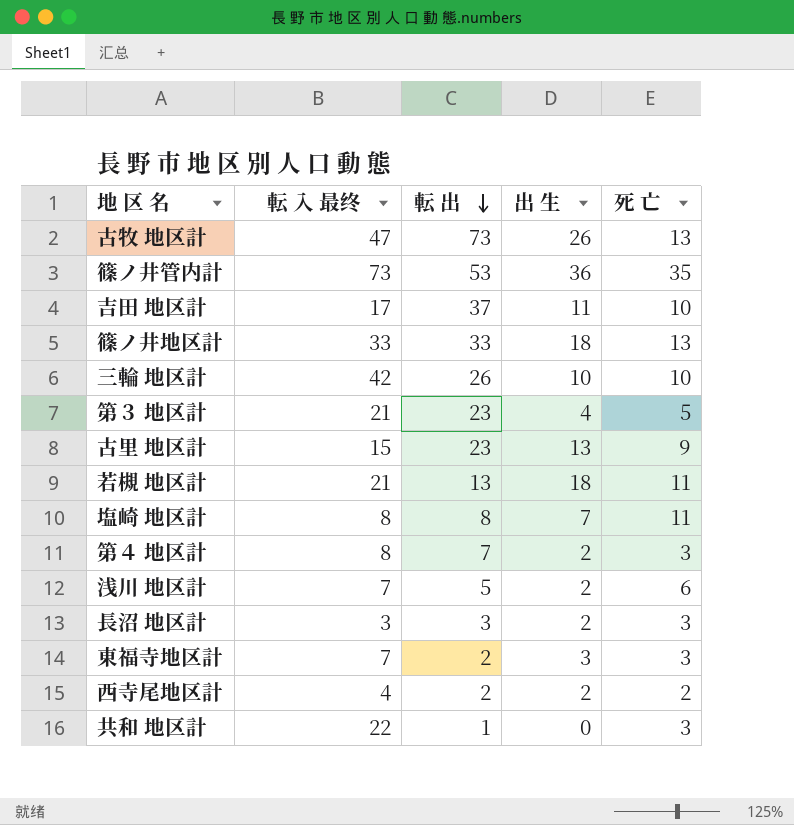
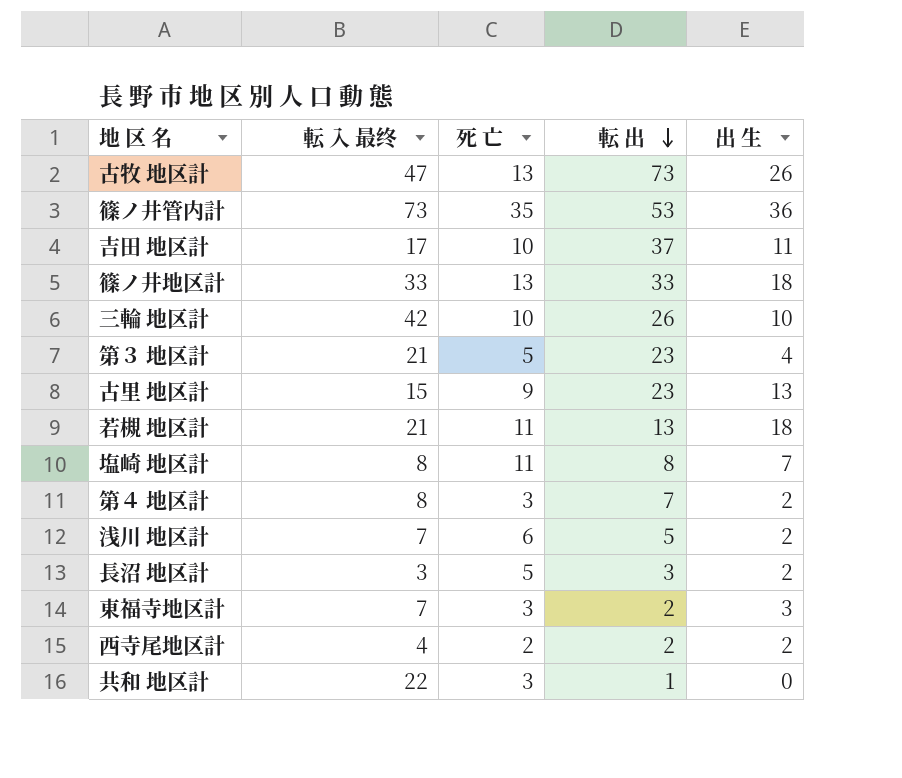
column 死 亡 | position: 5 -> 3
長沼 地区計 | 死 亡: 3 -> 5

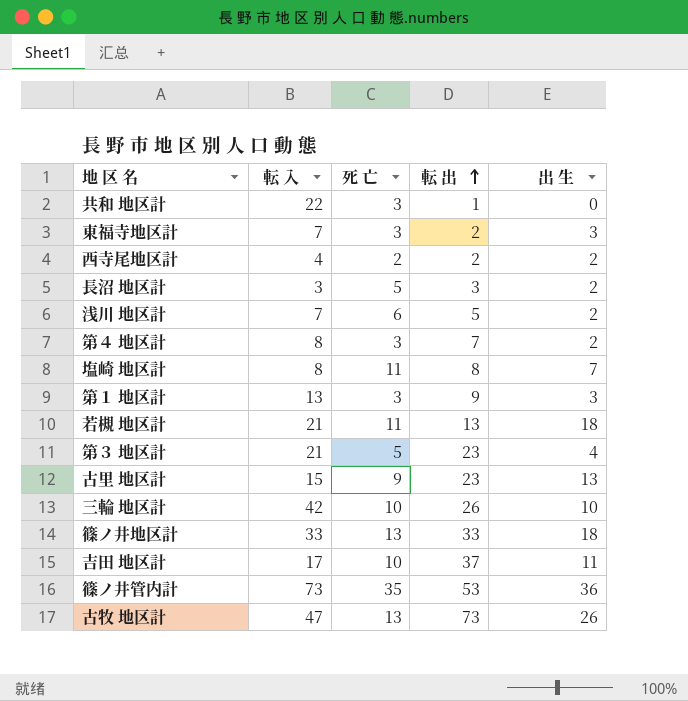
row order: 転 出 descending -> 転 出 ascending
column name: 転 入 最终 -> 転 入
row 第１ 地区計: none -> 13 | 3 | 9 | 3

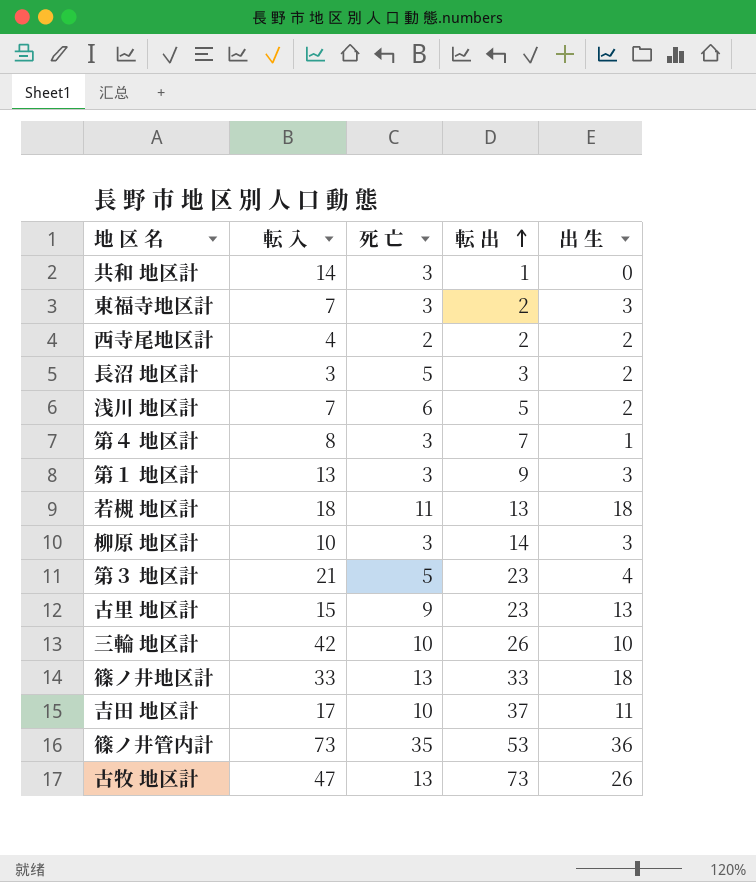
row 塩崎 地区計: 8 | 11 | 8 | 7 -> none
共和 地区計 | 転 入: 22 -> 14
第４ 地区計 | 出 生: 2 -> 1
若槻 地区計 | 転 入: 21 -> 18
row 柳原 地区計: none -> 10 | 3 | 14 | 3

